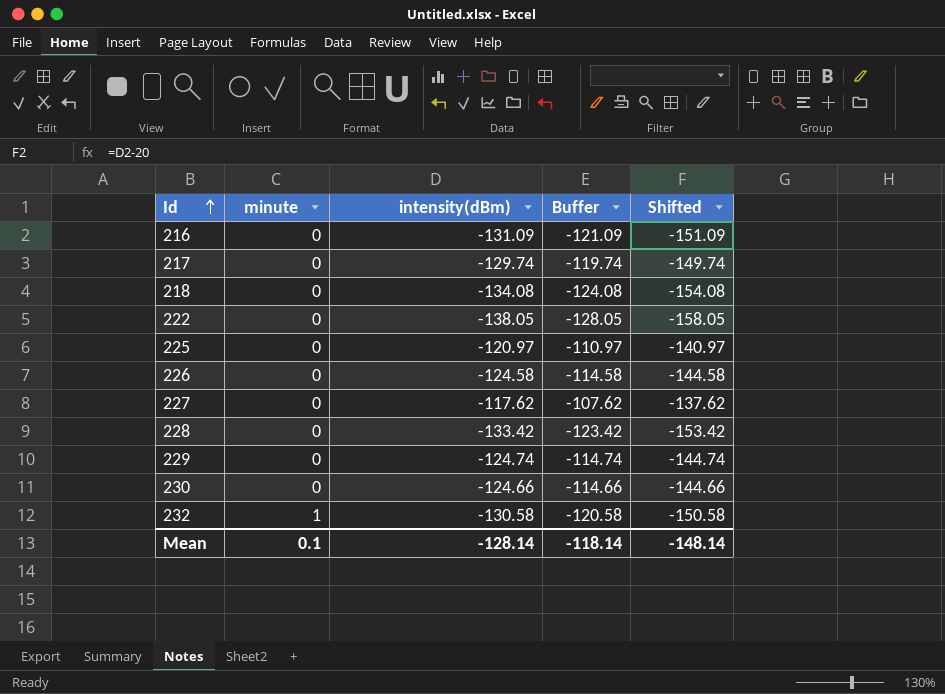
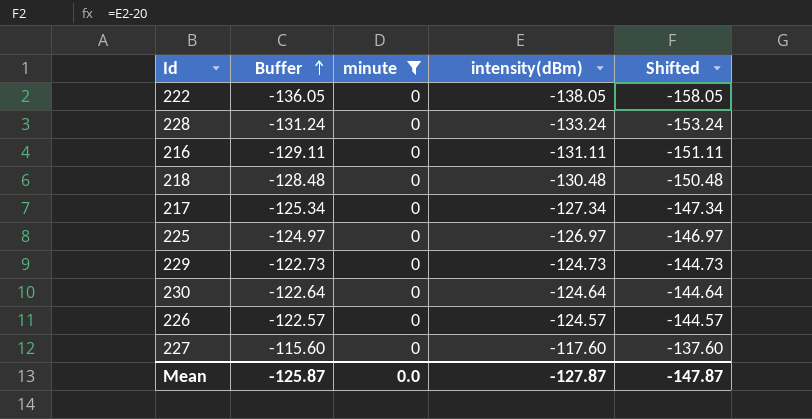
filter: none -> minute = 0
row order: Id ascending -> Buffer ascending
column Buffer | formula: [intensity(dBm)] + 10 -> [intensity(dBm)] + 2
column Buffer | position: 4 -> 2
228 | intensity(dBm): -133.42 -> -133.24
228 | Shifted: -153.42 -> -153.24
216 | intensity(dBm): -131.09 -> -131.11
216 | Shifted: -151.09 -> -151.11
218 | intensity(dBm): -134.08 -> -130.48
218 | Shifted: -154.08 -> -150.48
217 | intensity(dBm): -129.74 -> -127.34
217 | Shifted: -149.74 -> -147.34
225 | intensity(dBm): -120.97 -> -126.97
225 | Shifted: -140.97 -> -146.97
229 | intensity(dBm): -124.74 -> -124.73
229 | Shifted: -144.74 -> -144.73
230 | intensity(dBm): -124.66 -> -124.64
230 | Shifted: -144.66 -> -144.64
226 | intensity(dBm): -124.58 -> -124.57
226 | Shifted: -144.58 -> -144.57
227 | intensity(dBm): -117.62 -> -117.60
227 | Shifted: -137.62 -> -137.60
Mean | Buffer: -118.14 -> -125.87
Mean | minute: 0.1 -> 0.0
Mean | intensity(dBm): -128.14 -> -127.87
Mean | Shifted: -148.14 -> -147.87

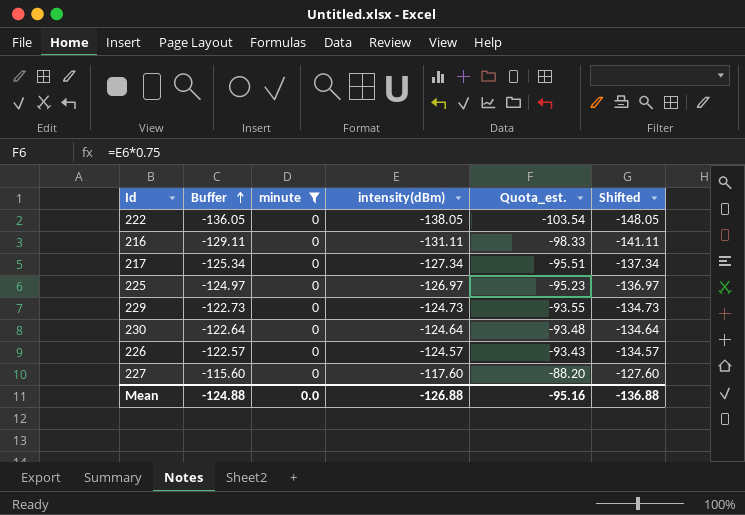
column Quota_est. | formula: none -> [intensity(dBm)] * 0.75
column Shifted | formula: [intensity(dBm)] - 20 -> [intensity(dBm)] - 10
row 228: -131.24 | 0 | -133.24 | -153.24 -> none
row 218: -128.48 | 0 | -130.48 | -150.48 -> none
Mean | Buffer: -125.87 -> -124.88
Mean | intensity(dBm): -127.87 -> -126.88
Mean | Shifted: -147.87 -> -136.88

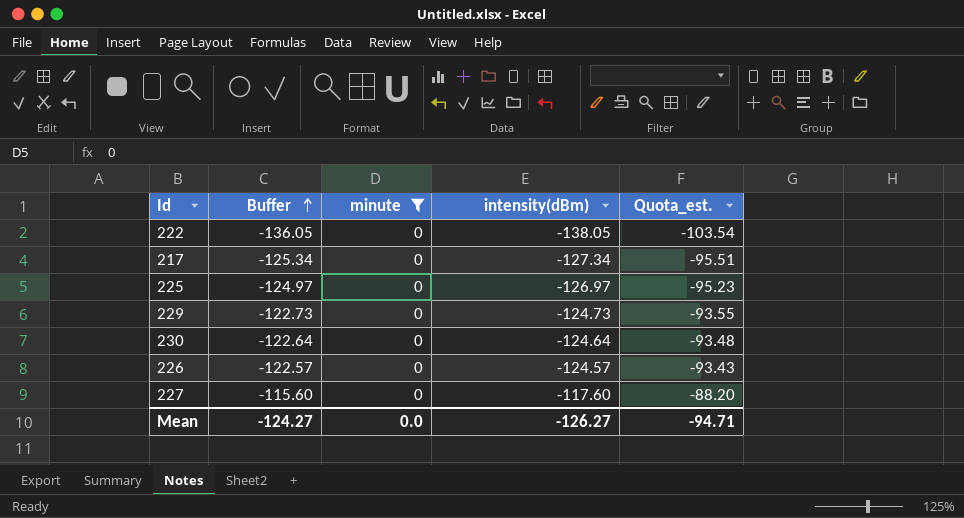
column Shifted | formula: [intensity(dBm)] - 10 -> none
row 216: -129.11 | 0 | -131.11 | -98.33 | -141.11 -> none
Mean | Buffer: -124.88 -> -124.27
Mean | intensity(dBm): -126.88 -> -126.27
Mean | Quota_est.: -95.16 -> -94.71

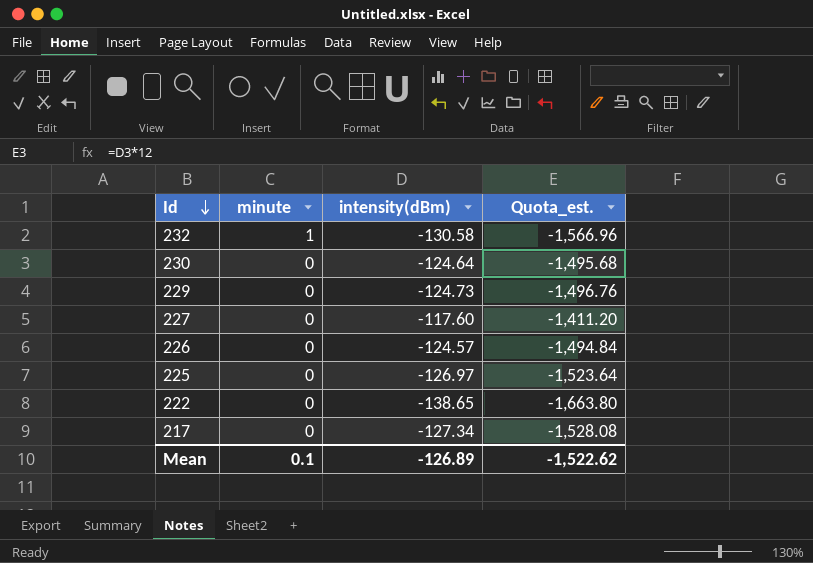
filter: minute = 0 -> none
row order: Buffer ascending -> Id descending
column Buffer | formula: [intensity(dBm)] + 2 -> none
column Quota_est. | formula: [intensity(dBm)] * 0.75 -> [intensity(dBm)] * 12
222 | intensity(dBm): -138.05 -> -138.65
Mean | minute: 0.0 -> 0.1
Mean | intensity(dBm): -126.27 -> -126.89
Mean | Quota_est.: -94.71 -> -1,522.62

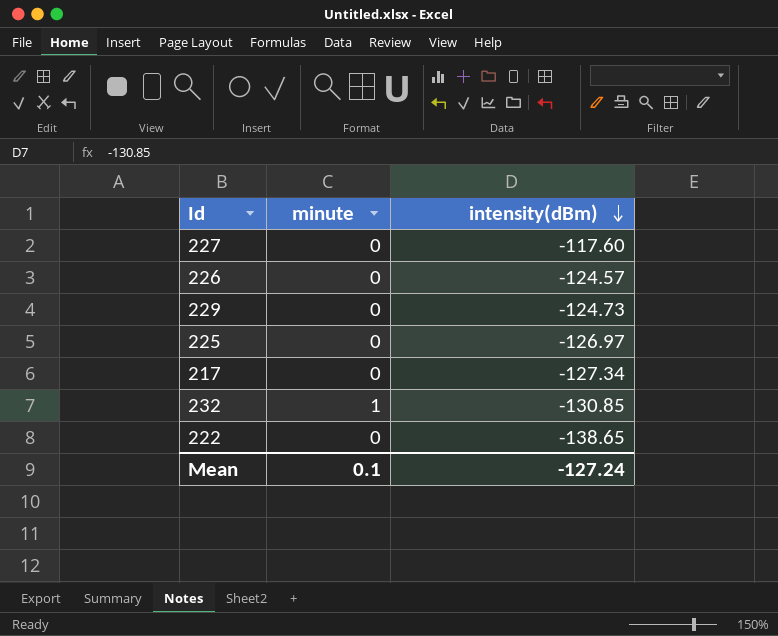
row order: Id descending -> intensity(dBm) descending
column Quota_est. | formula: [intensity(dBm)] * 12 -> none
row 230: 0 | -124.64 | -1,495.68 -> none
232 | intensity(dBm): -130.58 -> -130.85
Mean | intensity(dBm): -126.89 -> -127.24

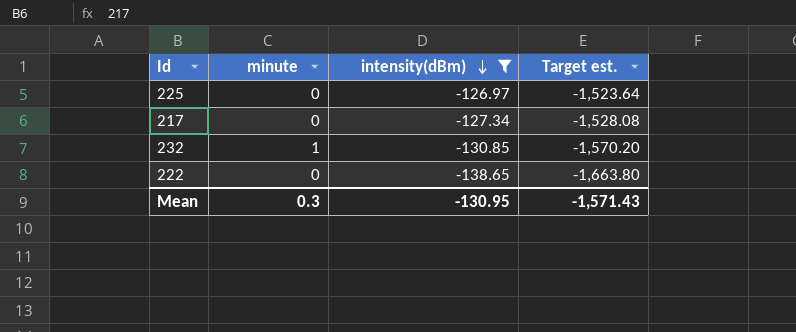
filter: none -> intensity(dBm) <= -126.97
column Target est. | formula: none -> [intensity(dBm)] * 12
Mean | minute: 0.1 -> 0.3
Mean | intensity(dBm): -127.24 -> -130.95

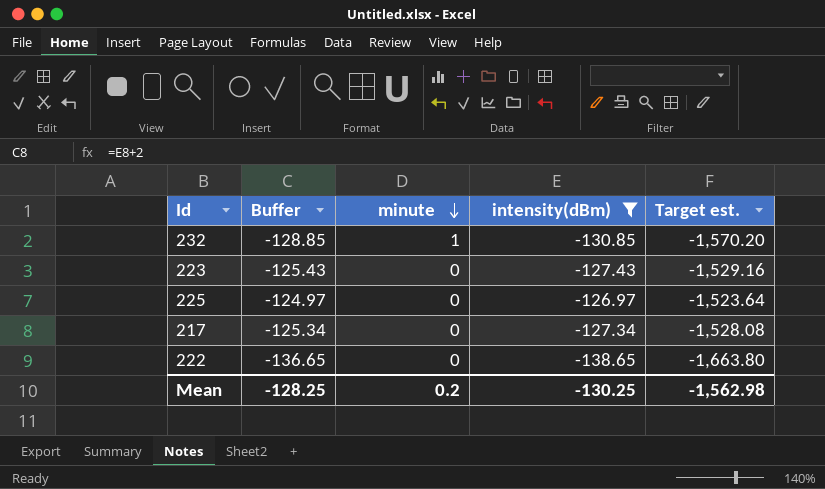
row order: intensity(dBm) descending -> minute descending
column Buffer | formula: none -> [intensity(dBm)] + 2
row 223: none -> -125.43 | 0 | -127.43 | -1,529.16
Mean | minute: 0.3 -> 0.2
Mean | intensity(dBm): -130.95 -> -130.25
Mean | Target est.: -1,571.43 -> -1,562.98

